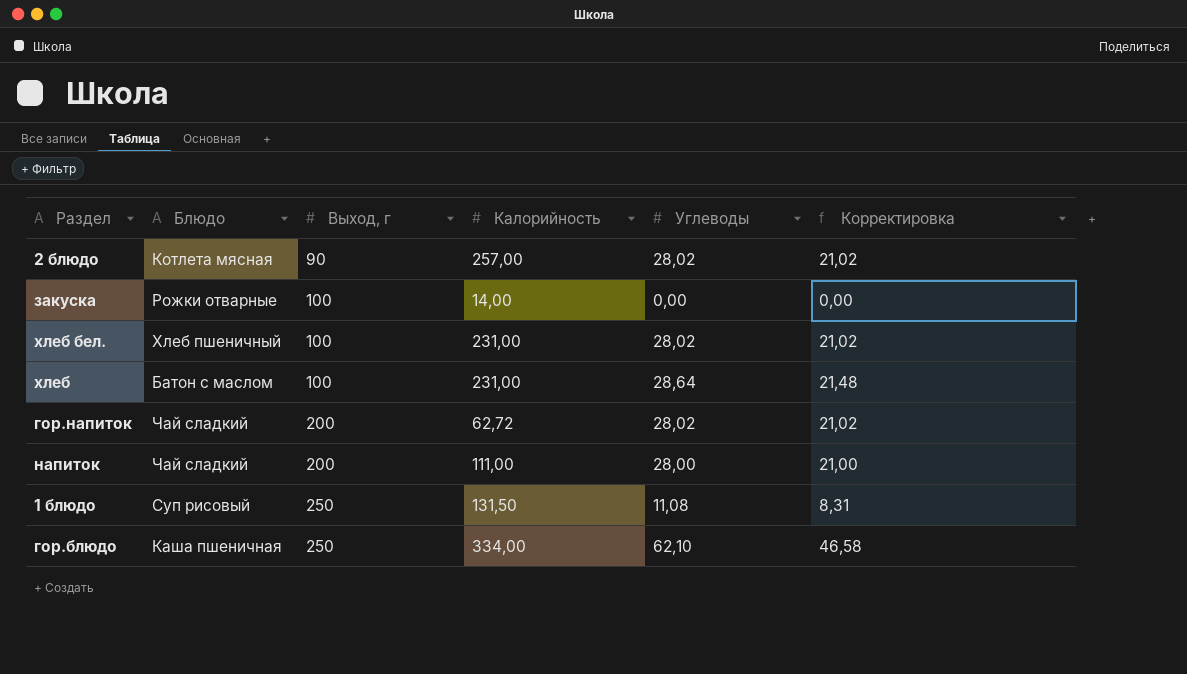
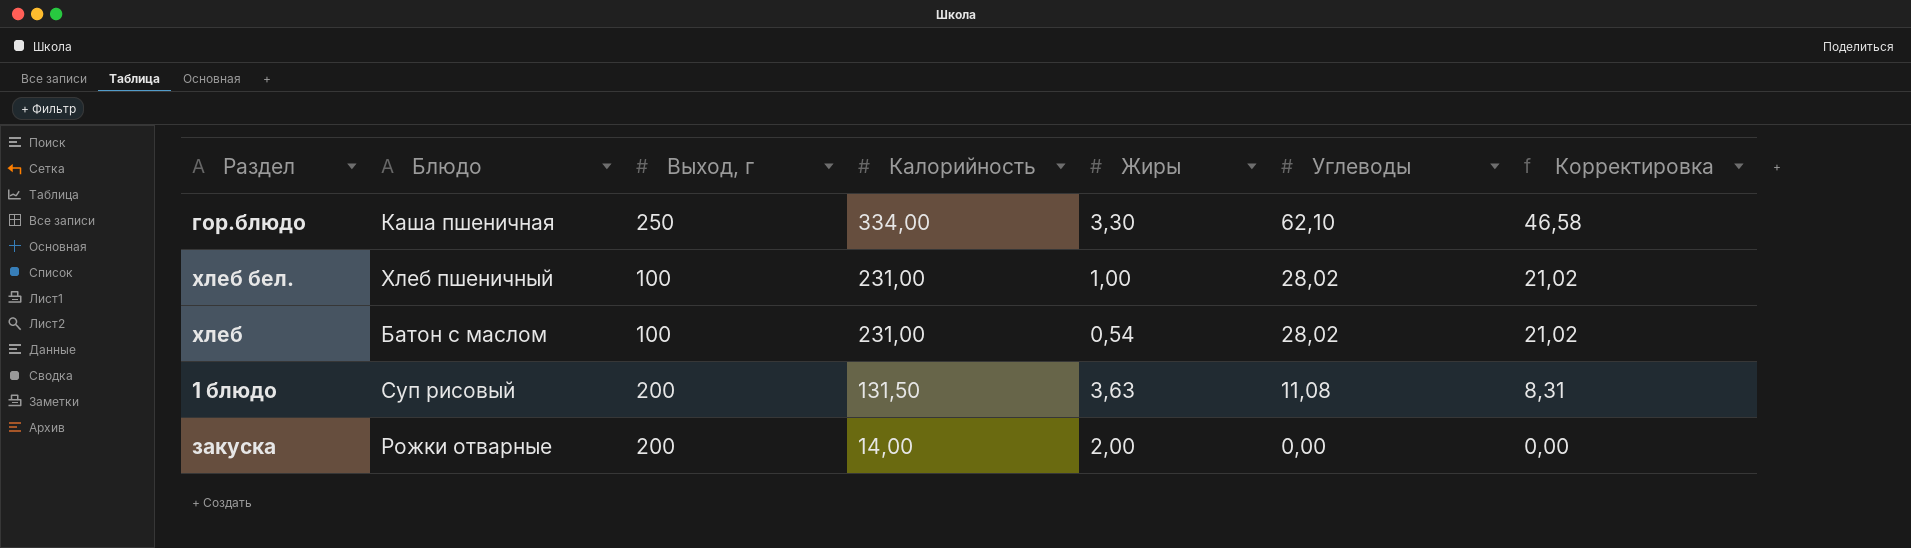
row order: Выход, г ascending -> Калорийность descending
column Жиры | position: none -> 5
row 2 блюдо: Котлета мясная | 90 | 257,00 | 28,02 | 21,02 -> none
row гор.напиток: Чай сладкий | 200 | 62,72 | 28,02 | 21,02 -> none
row напиток: Чай сладкий | 200 | 111,00 | 28,00 | 21,00 -> none
хлеб | Углеводы: 28,64 -> 28,02
хлеб | Корректировка: 21,48 -> 21,02
1 блюдо | Выход, г: 250 -> 200
закуска | Выход, г: 100 -> 200

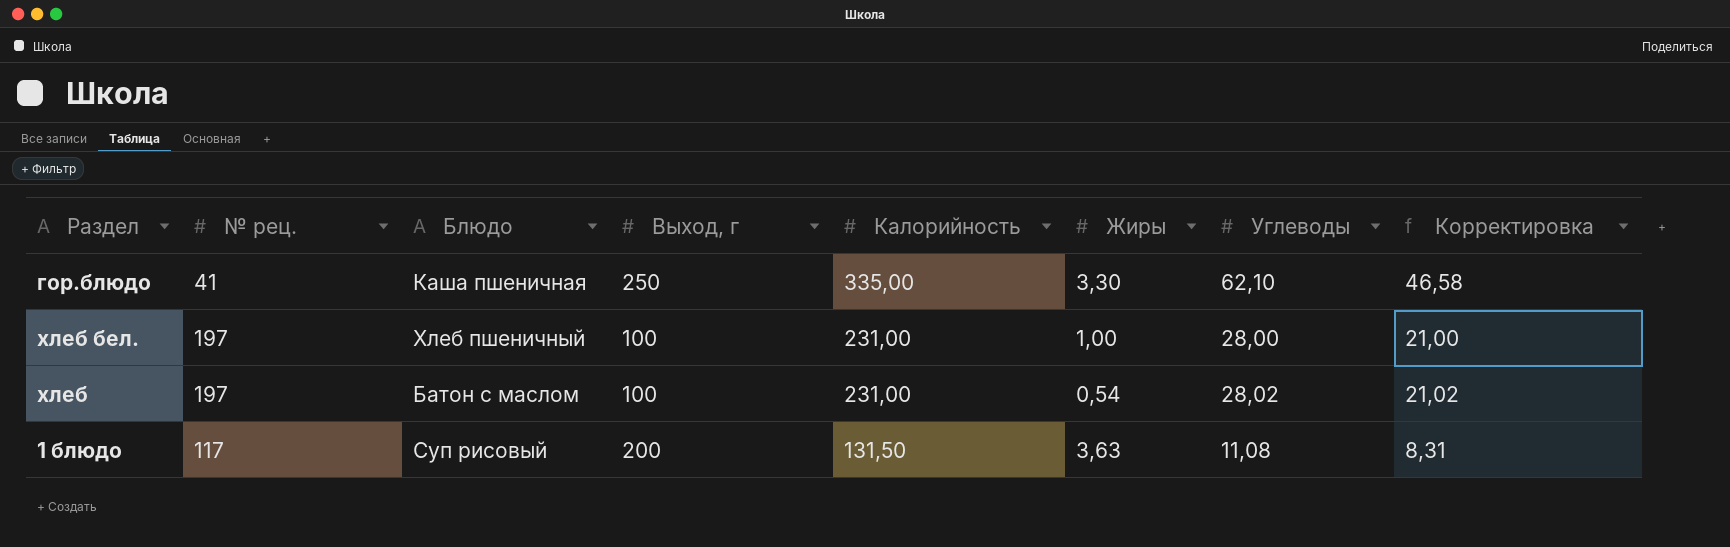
column № рец. | position: none -> 2
row закуска: Рожки отварные | 200 | 14,00 | 2,00 | 0,00 | 0,00 -> none
гор.блюдо | Калорийность: 334,00 -> 335,00
хлеб бел. | Углеводы: 28,02 -> 28,00
хлеб бел. | Корректировка: 21,02 -> 21,00

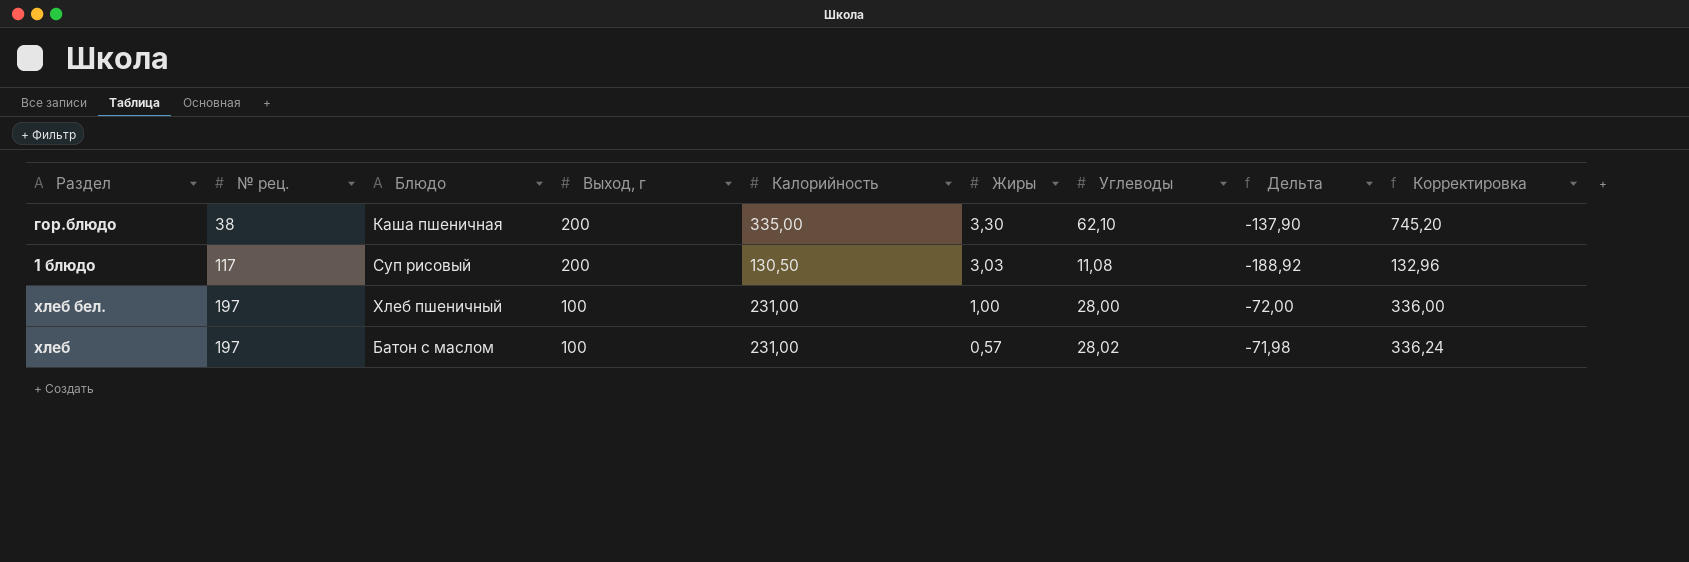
row order: Калорийность descending -> № рец. ascending
column Дельта | formula: none -> [Углеводы] - [Выход, г]
column Корректировка | formula: [Углеводы] * 0,75 -> [Углеводы] * 12
гор.блюдо | № рец.: 41 -> 38
гор.блюдо | Выход, г: 250 -> 200
1 блюдо | Калорийность: 131,50 -> 130,50
1 блюдо | Жиры: 3,63 -> 3,03
хлеб | Жиры: 0,54 -> 0,57

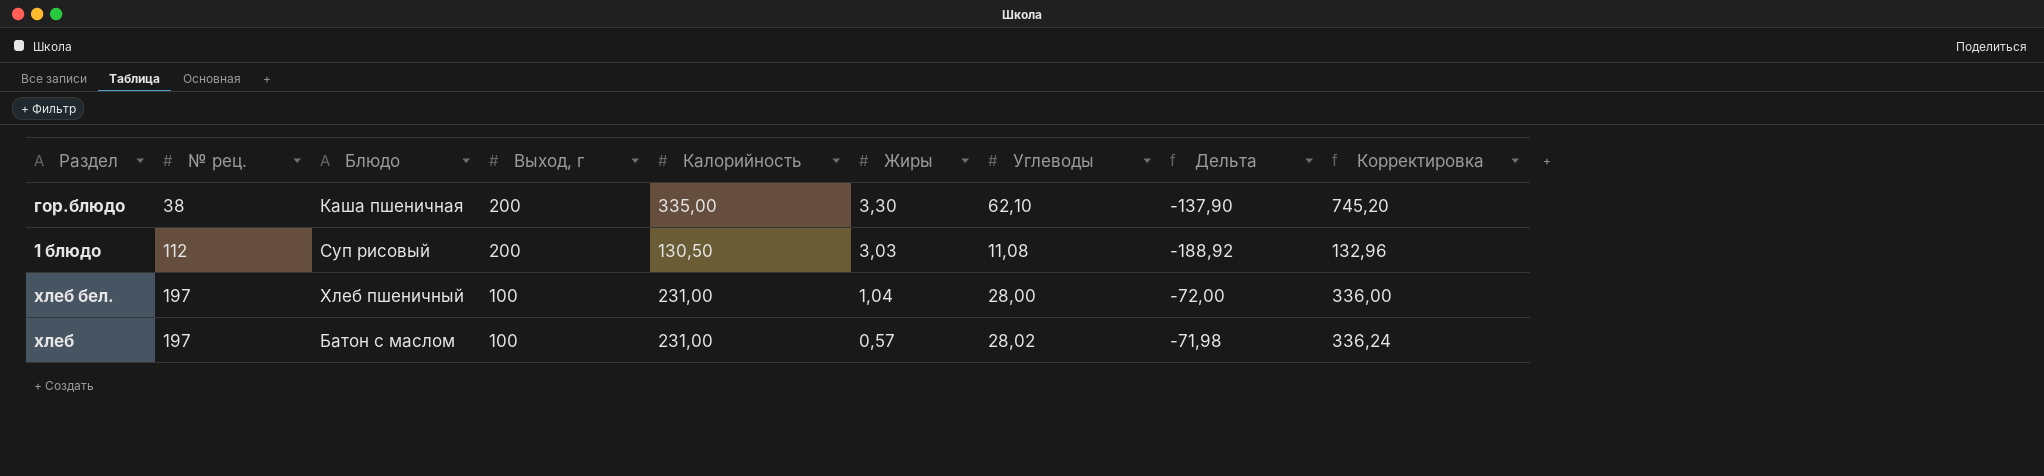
1 блюдо | № рец.: 117 -> 112
хлеб бел. | Жиры: 1,00 -> 1,04

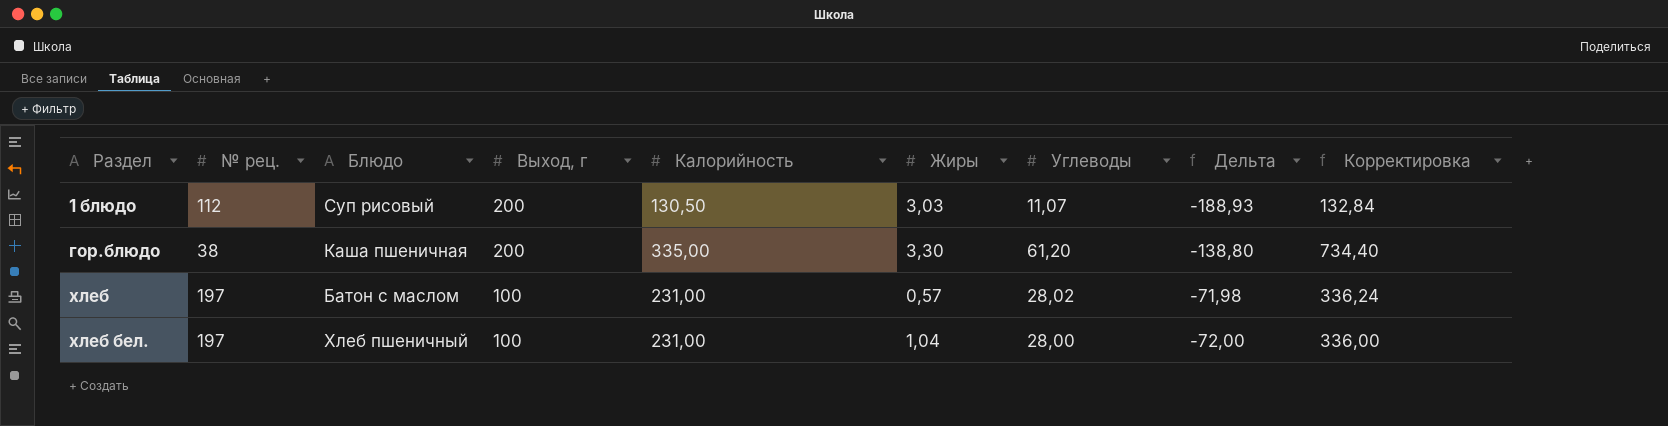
row order: № рец. ascending -> Раздел ascending
1 блюдо | Углеводы: 11,08 -> 11,07
1 блюдо | Дельта: -188,92 -> -188,93
1 блюдо | Корректировка: 132,96 -> 132,84
гор.блюдо | Углеводы: 62,10 -> 61,20
гор.блюдо | Дельта: -137,90 -> -138,80
гор.блюдо | Корректировка: 745,20 -> 734,40

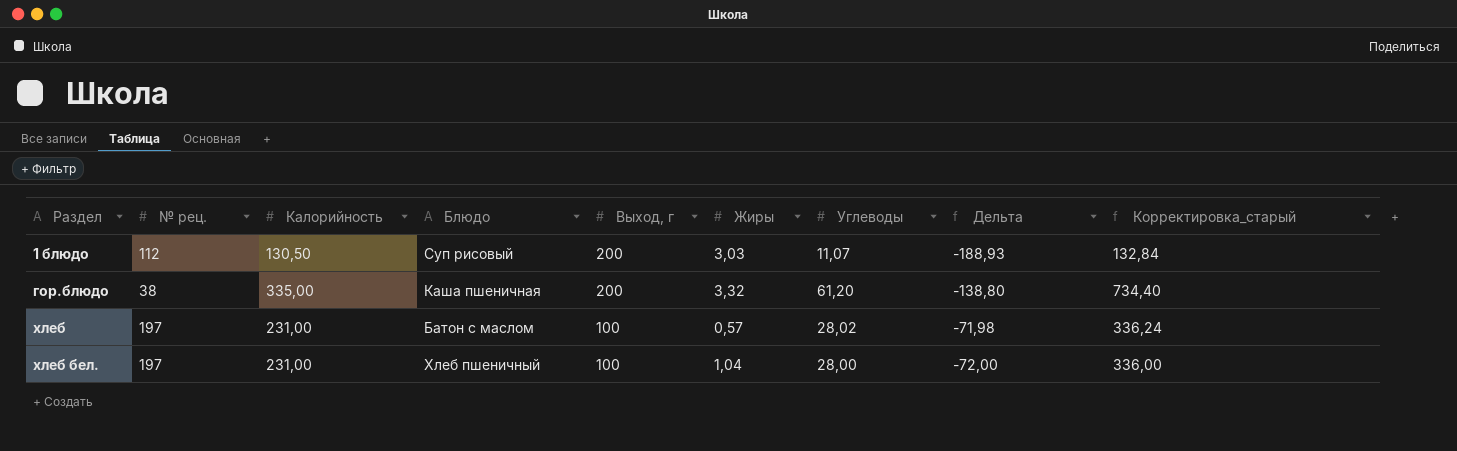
column Калорийность | position: 5 -> 3
column name: Корректировка -> Корректировка_старый
гор.блюдо | Жиры: 3,30 -> 3,32

